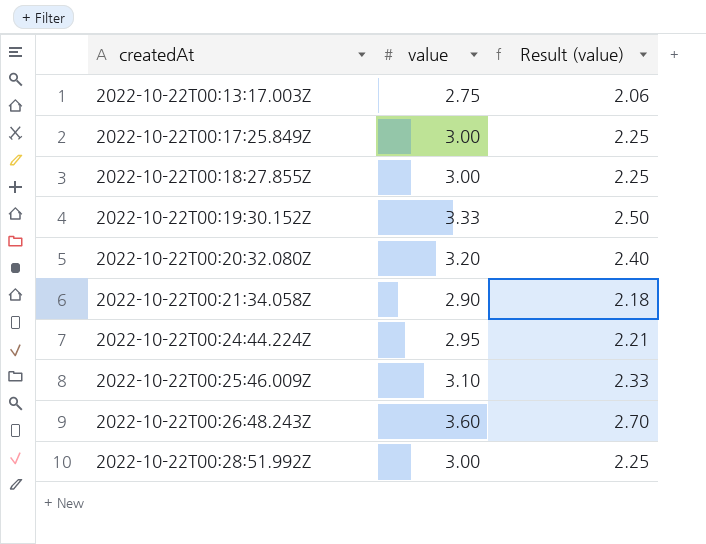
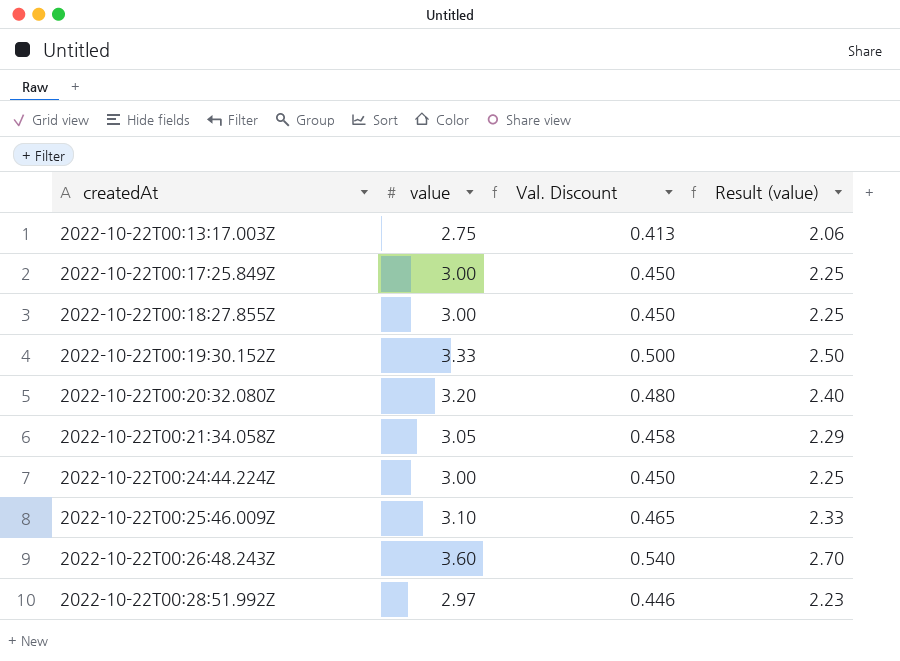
column Val. Discount | formula: none -> [value] * 0.15
2022-10-22T00:21:34.058Z | value: 2.90 -> 3.05
2022-10-22T00:21:34.058Z | Result (value): 2.18 -> 2.29
2022-10-22T00:24:44.224Z | value: 2.95 -> 3.00
2022-10-22T00:24:44.224Z | Result (value): 2.21 -> 2.25
2022-10-22T00:28:51.992Z | value: 3.00 -> 2.97
2022-10-22T00:28:51.992Z | Result (value): 2.25 -> 2.23

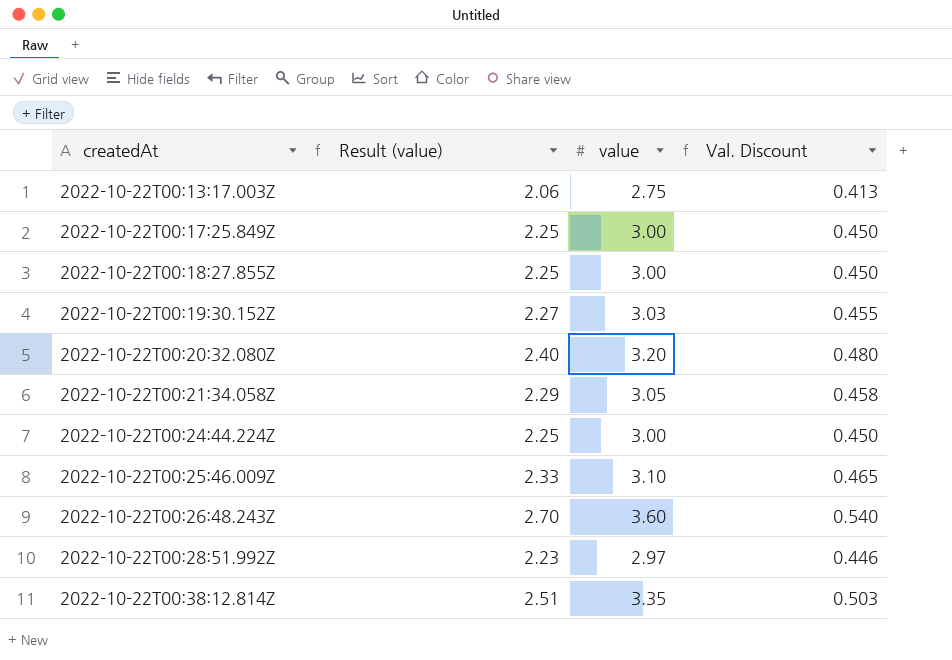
column Result (value) | position: 4 -> 2
2022-10-22T00:19:30.152Z | Result (value): 2.50 -> 2.27
2022-10-22T00:19:30.152Z | value: 3.33 -> 3.03
2022-10-22T00:19:30.152Z | Val. Discount: 0.500 -> 0.455
row 2022-10-22T00:38:12.814Z: none -> 2.51 | 3.35 | 0.503

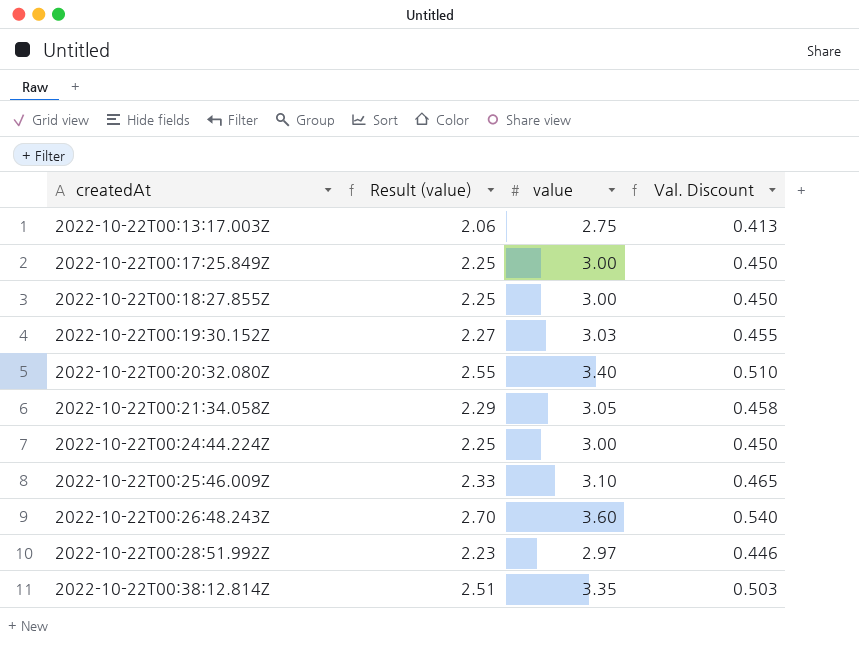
2022-10-22T00:20:32.080Z | Result (value): 2.40 -> 2.55
2022-10-22T00:20:32.080Z | value: 3.20 -> 3.40
2022-10-22T00:20:32.080Z | Val. Discount: 0.480 -> 0.510

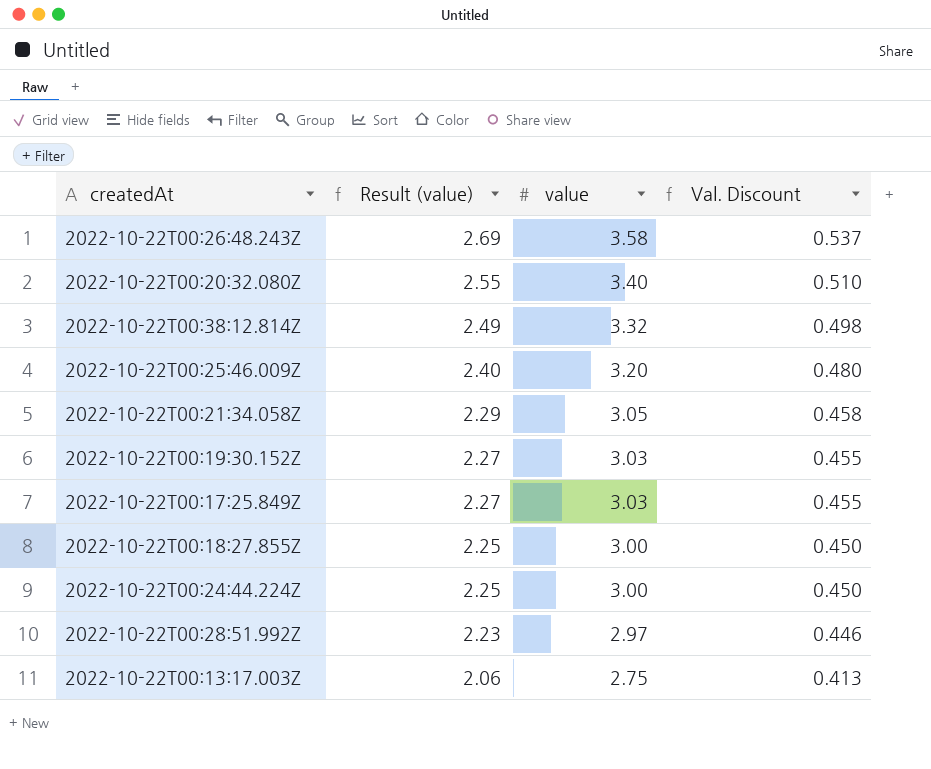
row order: createdAt ascending -> Result (value) descending
2022-10-22T00:26:48.243Z | Result (value): 2.70 -> 2.69
2022-10-22T00:26:48.243Z | value: 3.60 -> 3.58
2022-10-22T00:26:48.243Z | Val. Discount: 0.540 -> 0.537
2022-10-22T00:38:12.814Z | Result (value): 2.51 -> 2.49
2022-10-22T00:38:12.814Z | value: 3.35 -> 3.32
2022-10-22T00:38:12.814Z | Val. Discount: 0.503 -> 0.498
2022-10-22T00:25:46.009Z | Result (value): 2.33 -> 2.40
2022-10-22T00:25:46.009Z | value: 3.10 -> 3.20
2022-10-22T00:25:46.009Z | Val. Discount: 0.465 -> 0.480
2022-10-22T00:17:25.849Z | Result (value): 2.25 -> 2.27
2022-10-22T00:17:25.849Z | value: 3.00 -> 3.03
2022-10-22T00:17:25.849Z | Val. Discount: 0.450 -> 0.455

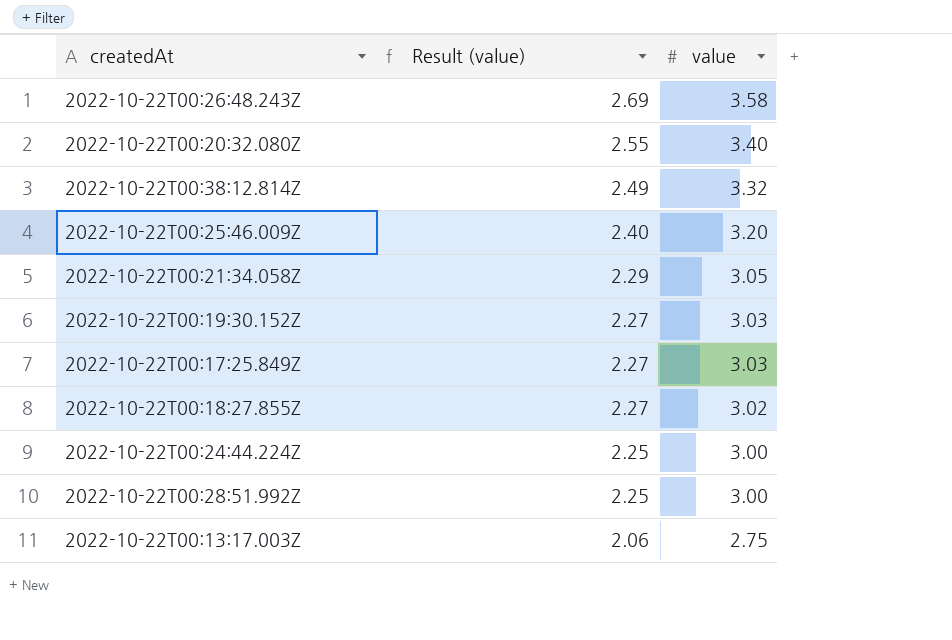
column Val. Discount | formula: [value] * 0.15 -> none
2022-10-22T00:18:27.855Z | Result (value): 2.25 -> 2.27
2022-10-22T00:18:27.855Z | value: 3.00 -> 3.02
2022-10-22T00:28:51.992Z | Result (value): 2.23 -> 2.25
2022-10-22T00:28:51.992Z | value: 2.97 -> 3.00

